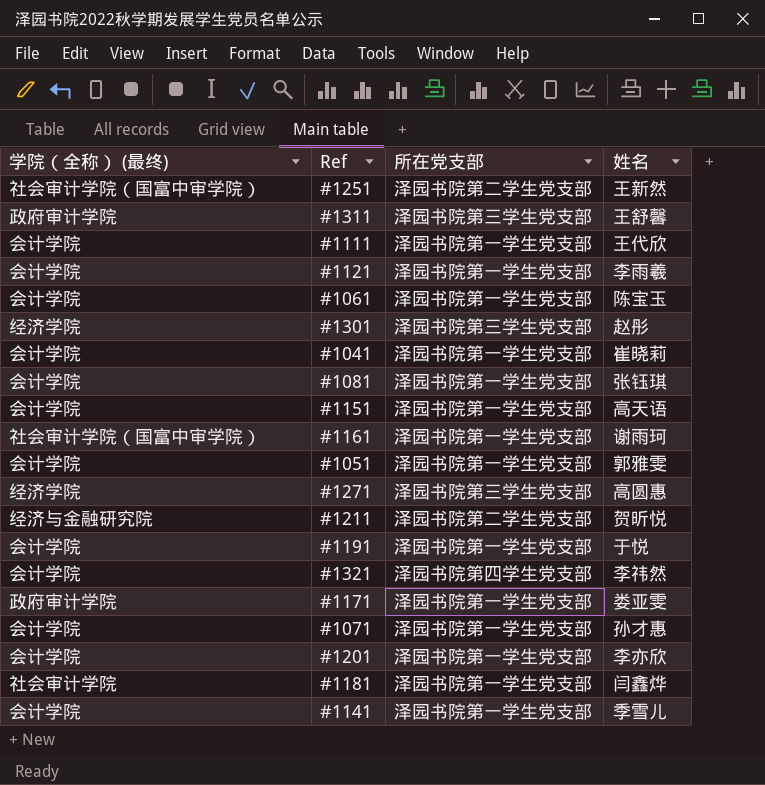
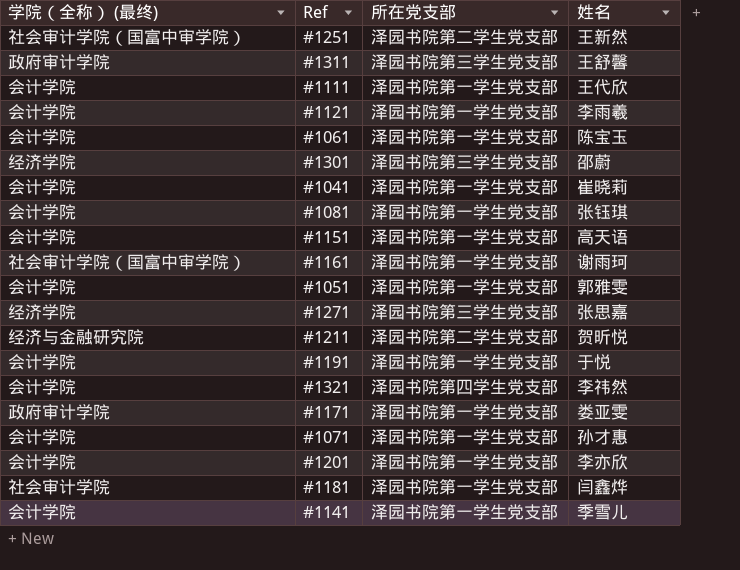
#1301 | 姓名: 赵彤 -> 邵蔚
#1271 | 姓名: 高圆惠 -> 张思嘉

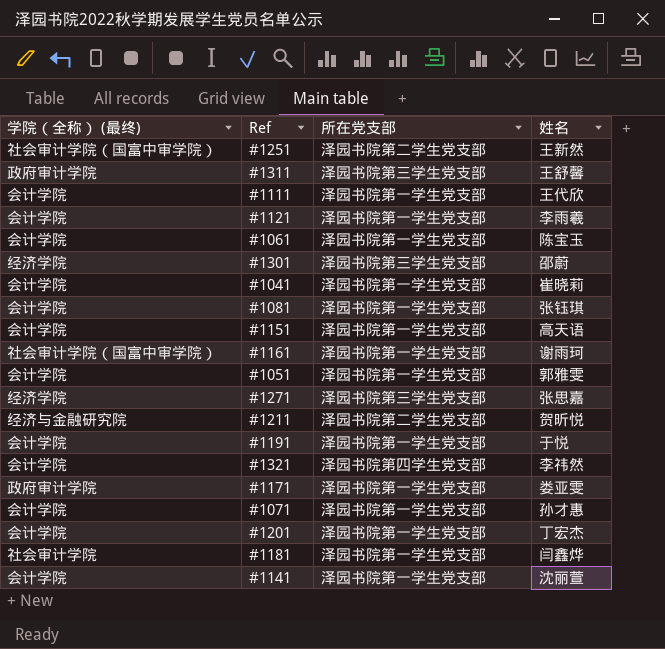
#1201 | 姓名: 李亦欣 -> 丁宏杰
#1141 | 姓名: 季雪儿 -> 沈丽萱

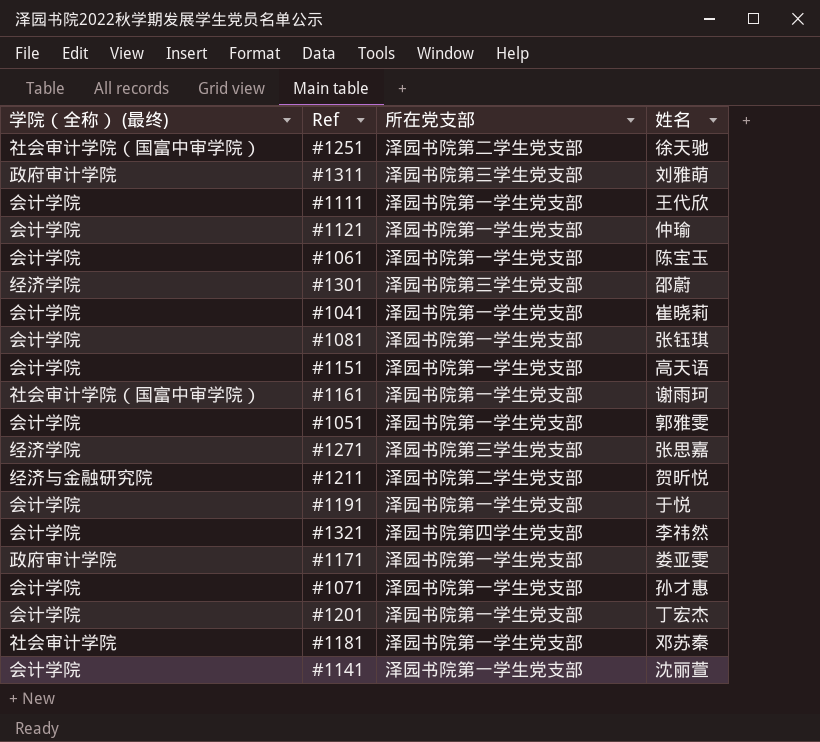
#1251 | 姓名: 王新然 -> 徐天驰
#1311 | 姓名: 王舒馨 -> 刘雅萌
#1121 | 姓名: 李雨羲 -> 仲瑜
#1181 | 姓名: 闫鑫烨 -> 邓苏秦

